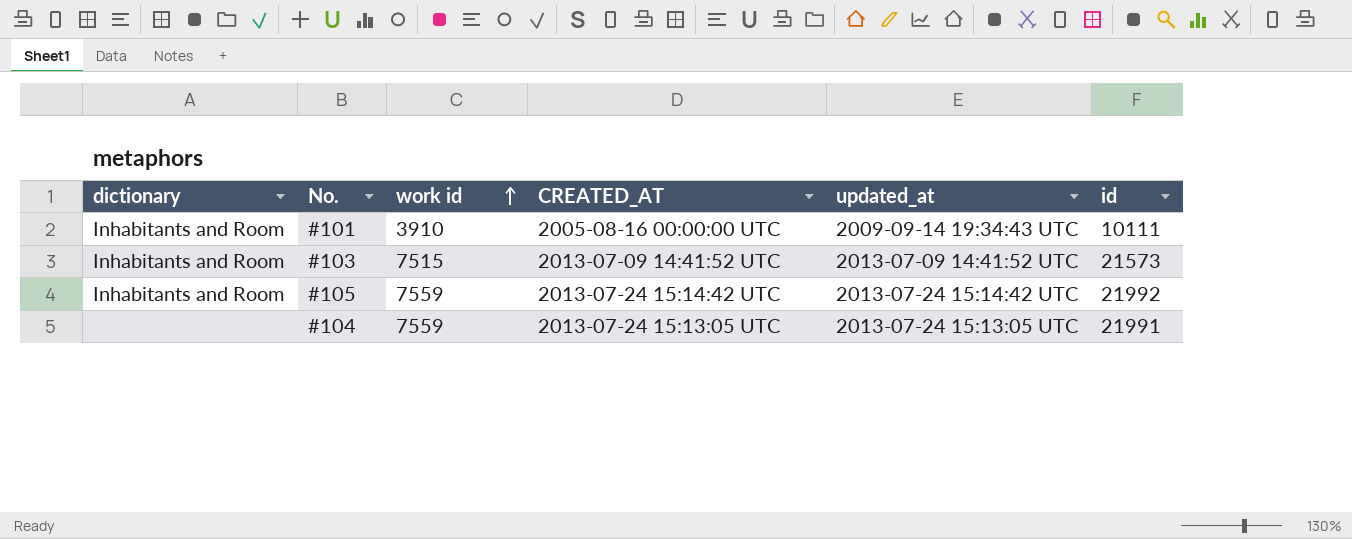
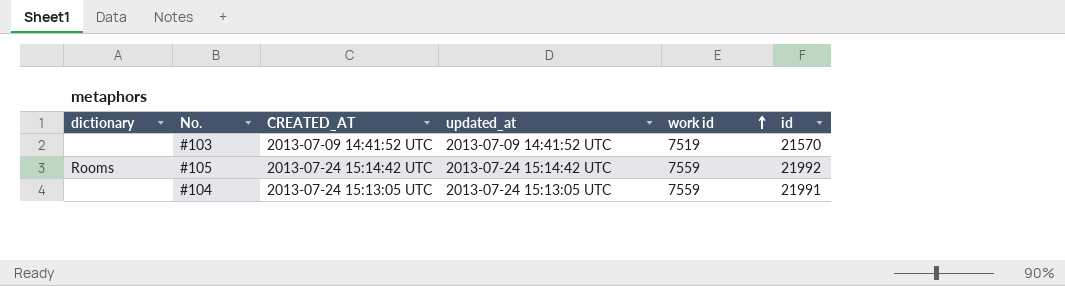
column work id | position: 3 -> 5
row #101: Inhabitants and Room | 3910 | 2005-08-16 00:00:00 UTC | 2009-09-14 19:34:43 UTC | 10111 -> none
#103 | dictionary: Inhabitants and Room -> none
#103 | work id: 7515 -> 7519
#103 | id: 21573 -> 21570
#105 | dictionary: Inhabitants and Room -> Rooms

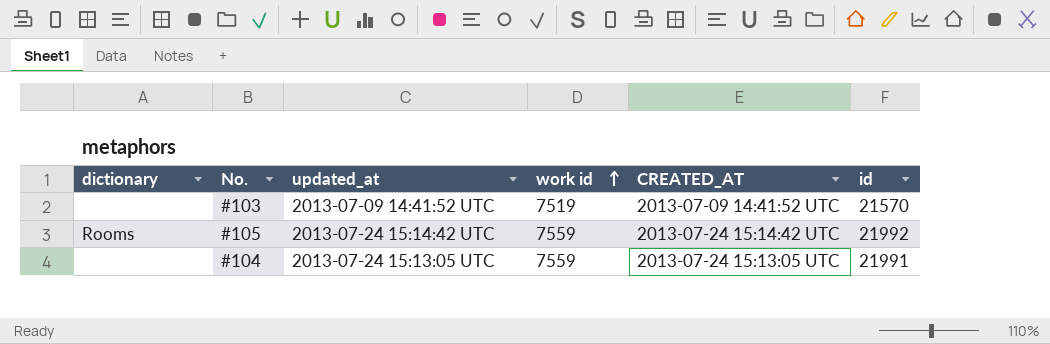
column CREATED_AT | position: 3 -> 5

